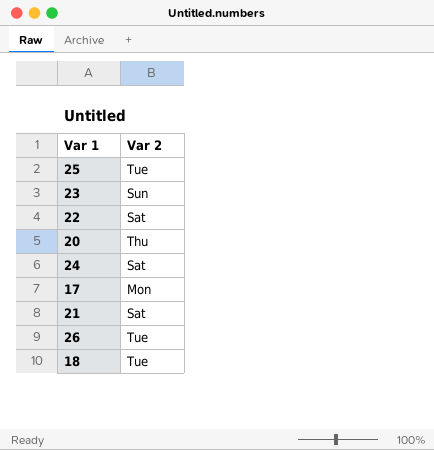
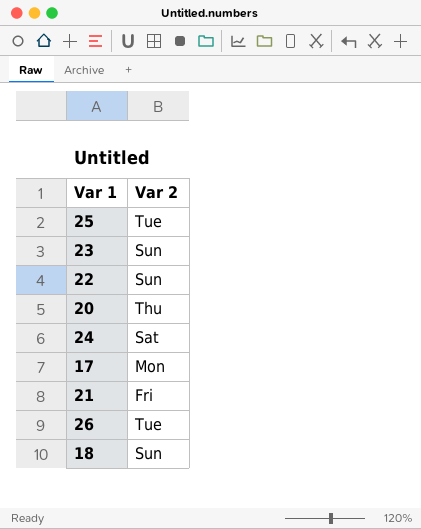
22 | Var 2: Sat -> Sun
21 | Var 2: Sat -> Fri
18 | Var 2: Tue -> Sun

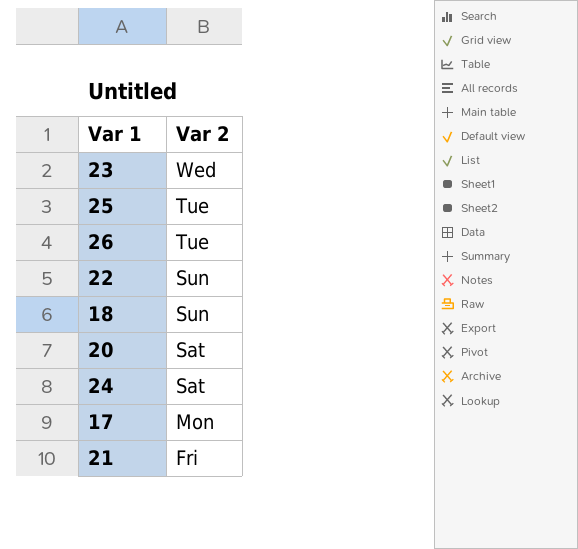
row order: none -> Var 2 descending
23 | Var 2: Sun -> Wed
20 | Var 2: Thu -> Sat

